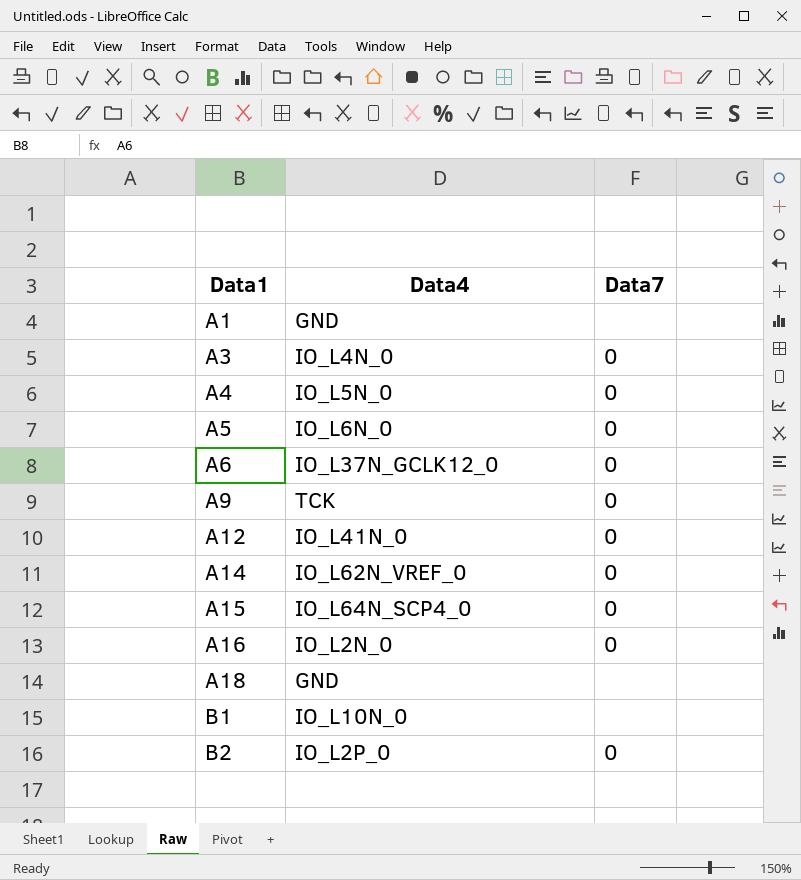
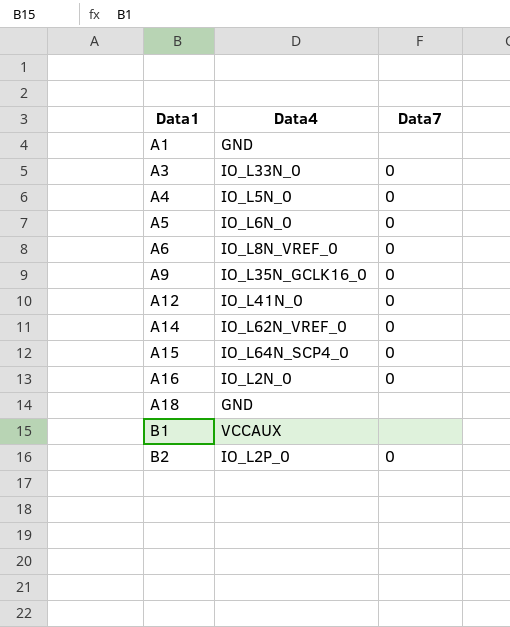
A3 | Data4: IO_L4N_0 -> IO_L33N_0
A6 | Data4: IO_L37N_GCLK12_0 -> IO_L8N_VREF_0
A9 | Data4: TCK -> IO_L35N_GCLK16_0
B1 | Data4: IO_L10N_0 -> VCCAUX

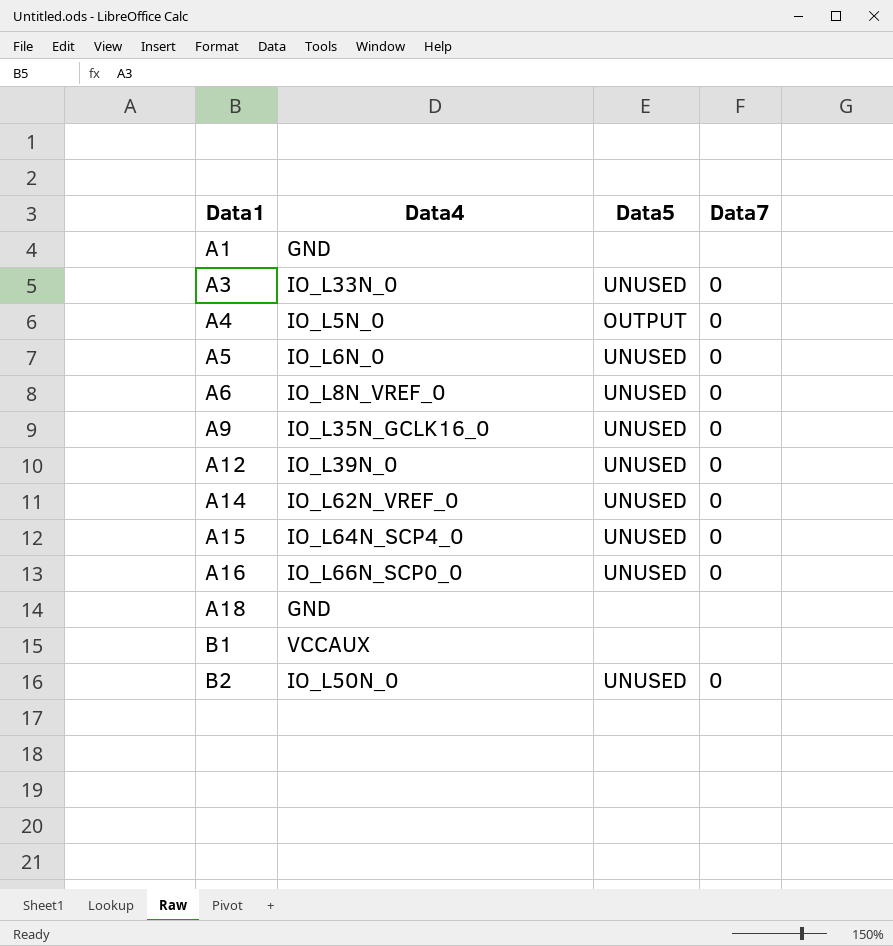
column Data5 | position: none -> 3
A12 | Data4: IO_L41N_0 -> IO_L39N_0
A16 | Data4: IO_L2N_0 -> IO_L66N_SCP0_0
B2 | Data4: IO_L2P_0 -> IO_L50N_0

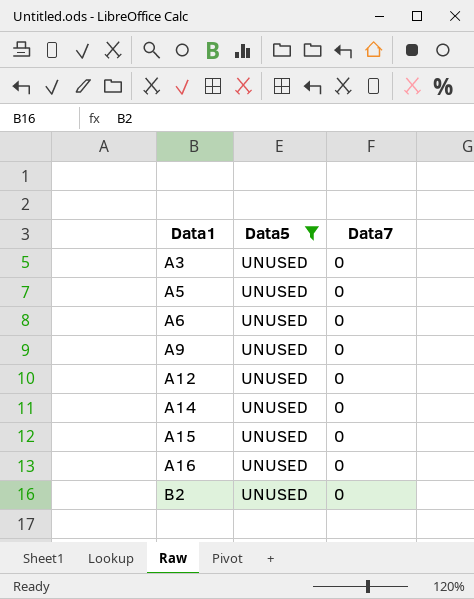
filter: none -> Data5 = UNUSED
column Data4 | position: 2 -> none

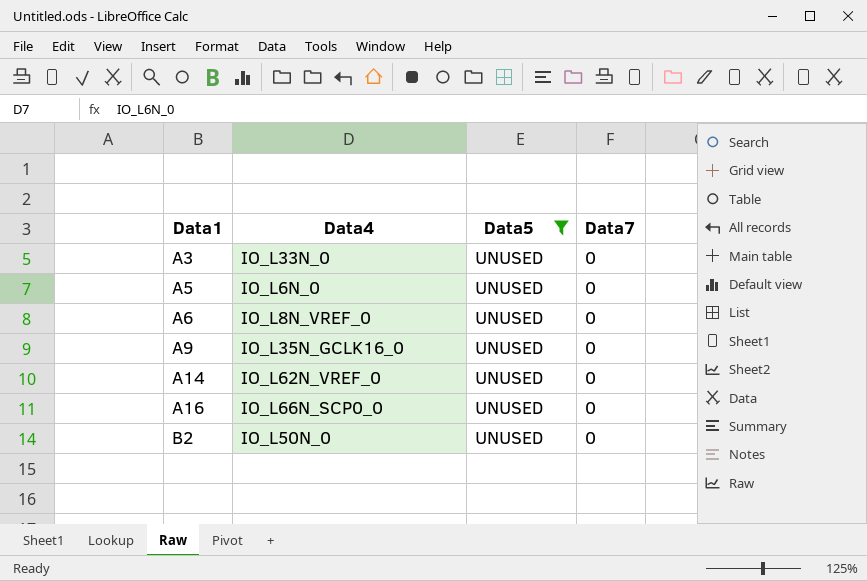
column Data4 | position: none -> 2
row A12: UNUSED | 0 -> none
row A15: UNUSED | 0 -> none

